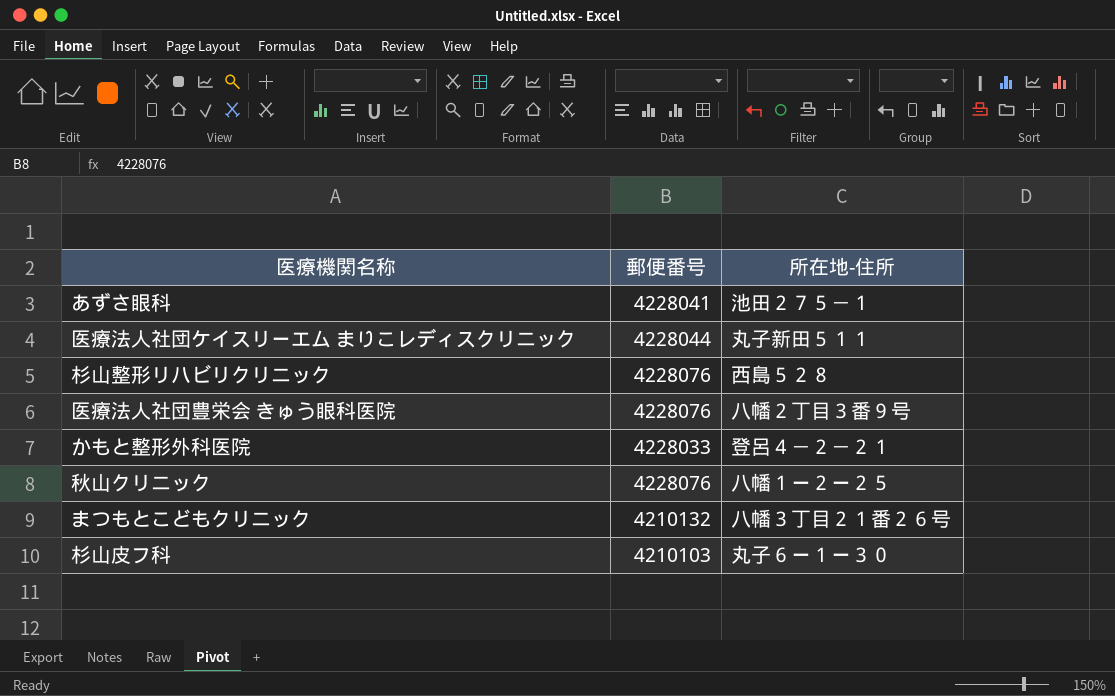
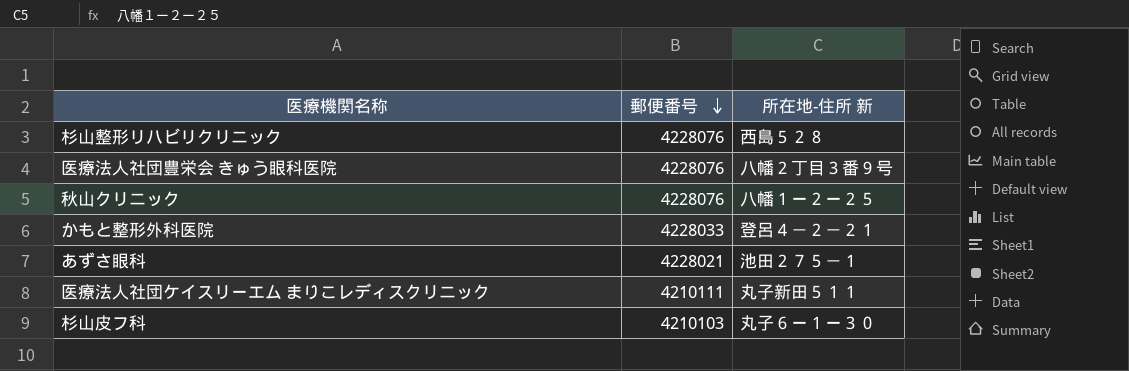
row order: none -> 郵便番号 descending
column name: 所在地-住所 -> 所在地-住所 新
row まつもとこどもクリニック: 4210132 | 八幡３丁目２１番２６号 -> none
あずさ眼科 | 郵便番号: 4228041 -> 4228021
医療法人社団ケイスリーエム まりこレディスクリニック | 郵便番号: 4228044 -> 4210111

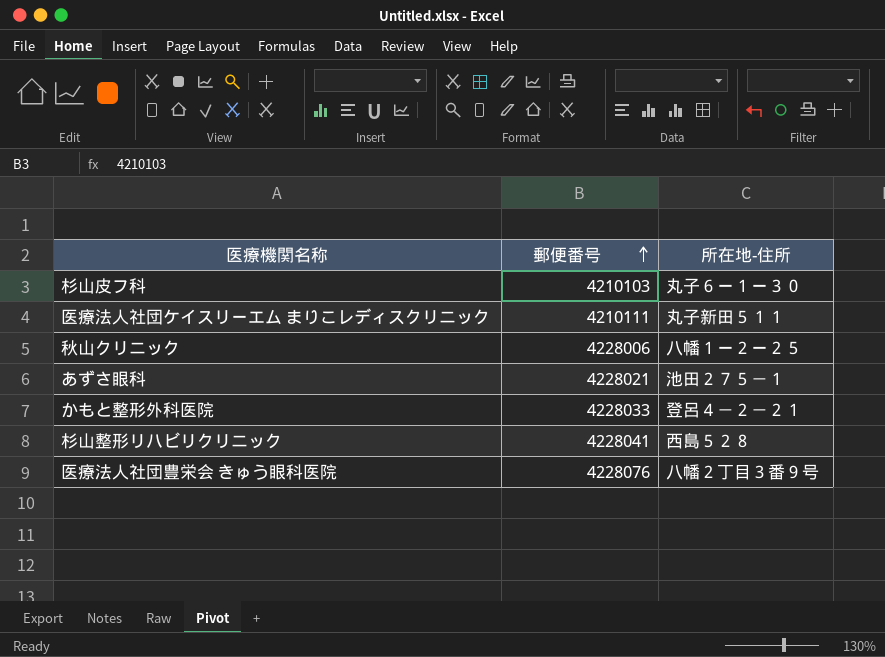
row order: 郵便番号 descending -> 郵便番号 ascending
column name: 所在地-住所 新 -> 所在地-住所
秋山クリニック | 郵便番号: 4228076 -> 4228006
杉山整形リハビリクリニック | 郵便番号: 4228076 -> 4228041

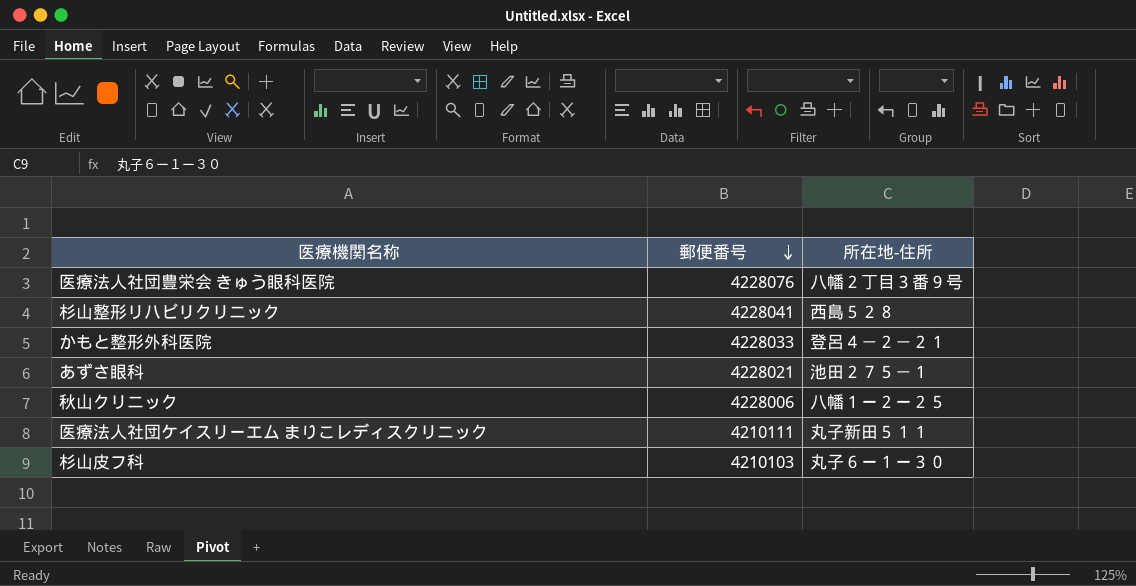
row order: 郵便番号 ascending -> 郵便番号 descending

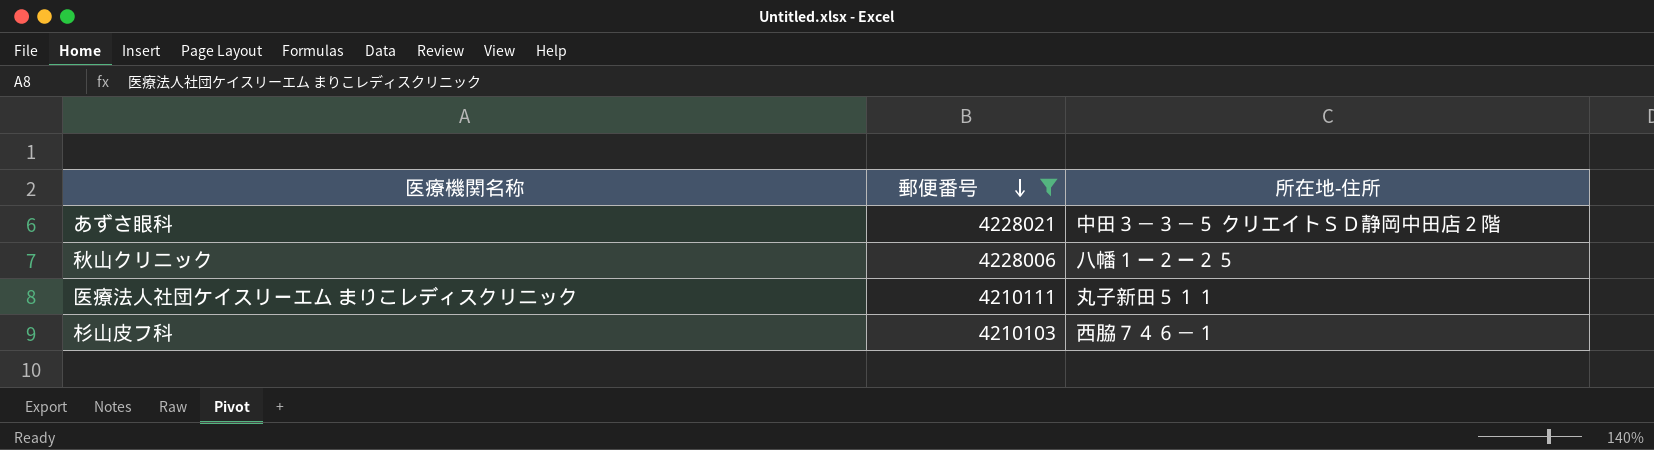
filter: none -> 郵便番号 <= 4228021
あずさ眼科 | 所在地-住所: 池田２７５－１ -> 中田３－３－５ クリエイトＳＤ静岡中田店２階
杉山皮フ科 | 所在地-住所: 丸子６ー１ー３０ -> 西脇７４６－１

